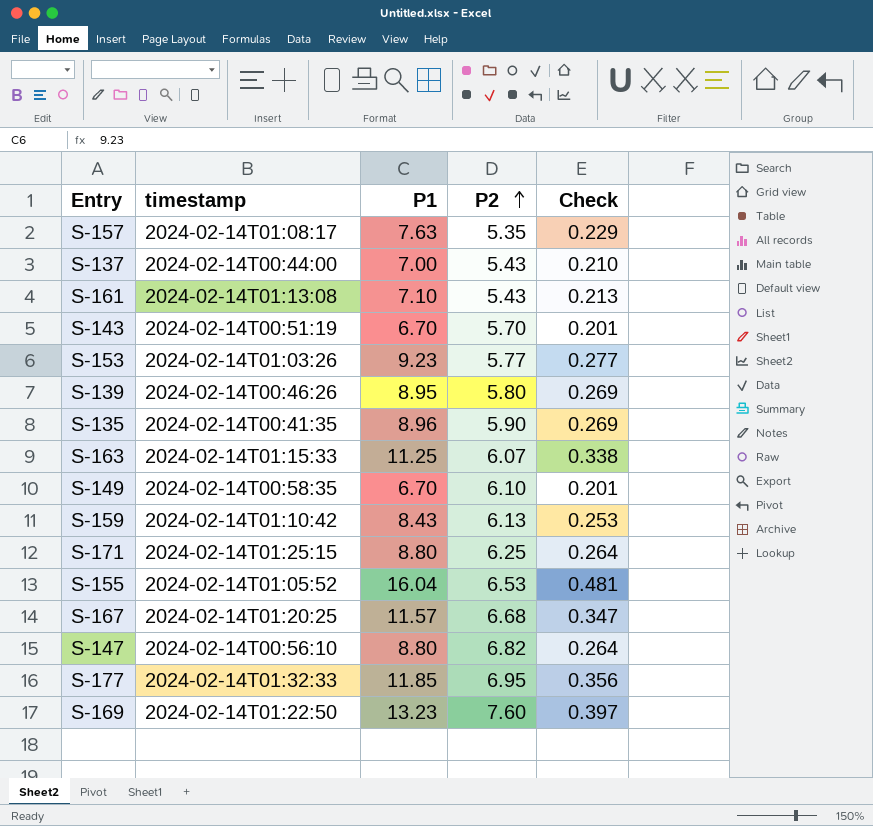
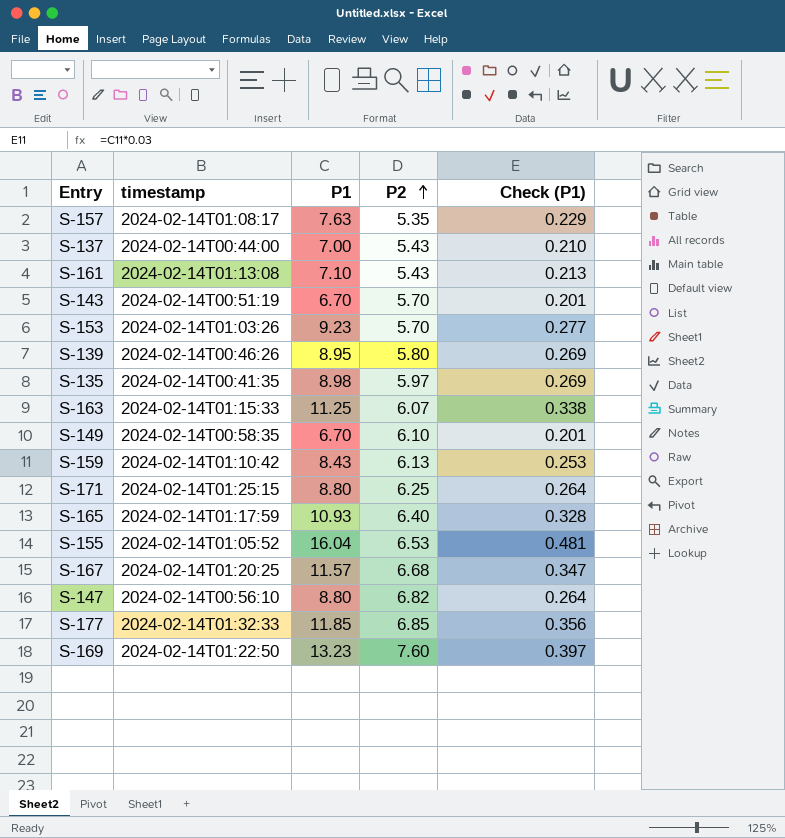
column name: Check -> Check (P1)
S-153 | P2: 5.77 -> 5.70
S-135 | P1: 8.96 -> 8.98
S-135 | P2: 5.90 -> 5.97
row S-165: none -> 2024-02-14T01:17:59 | 10.93 | 6.40 | 0.328
S-177 | P2: 6.95 -> 6.85

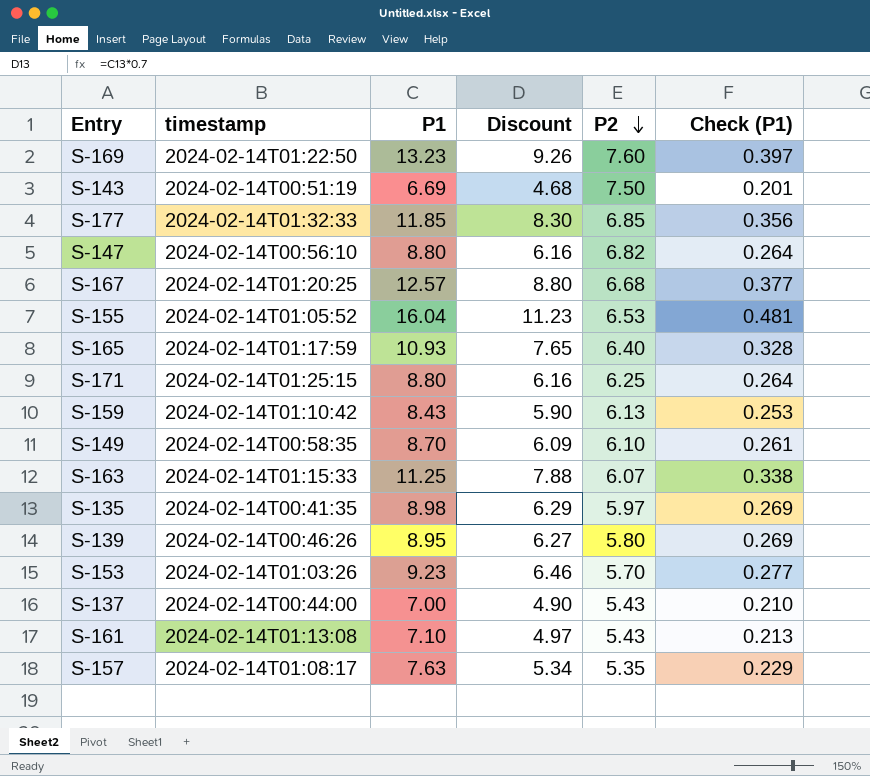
row order: P2 ascending -> P2 descending
column Discount | formula: none -> [P1] * 0.7
S-143 | P1: 6.70 -> 6.69
S-143 | P2: 5.70 -> 7.50
S-167 | P1: 11.57 -> 12.57
S-167 | Check (P1): 0.347 -> 0.377
S-149 | P1: 6.70 -> 8.70
S-149 | Check (P1): 0.201 -> 0.261

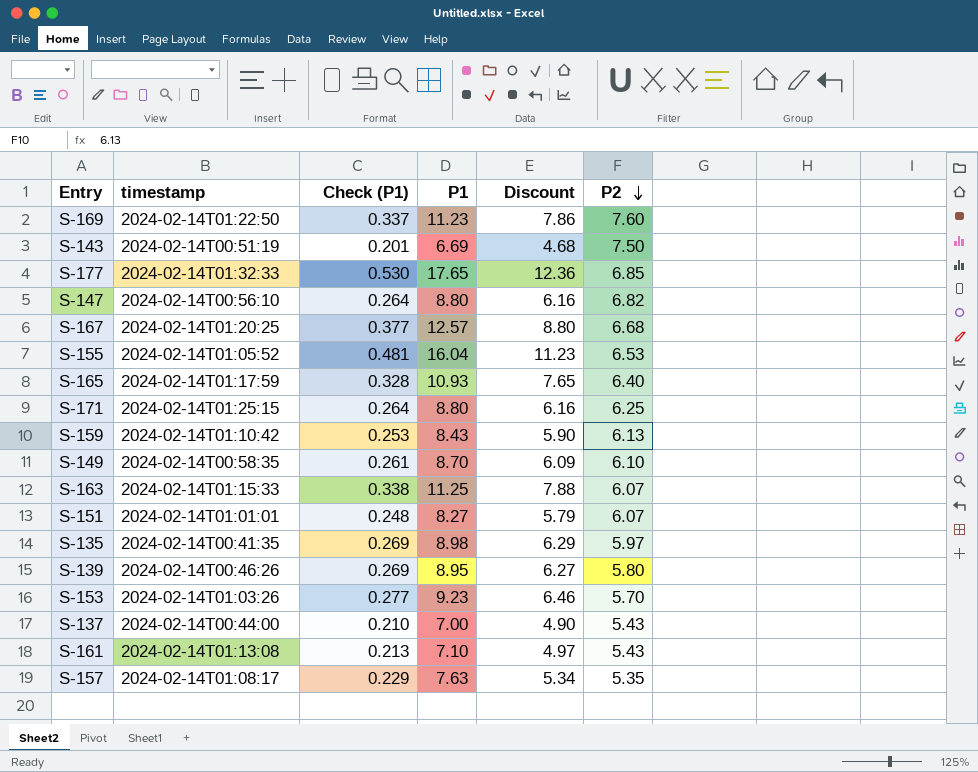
column Check (P1) | position: 6 -> 3
S-169 | Check (P1): 0.397 -> 0.337
S-169 | P1: 13.23 -> 11.23
S-169 | Discount: 9.26 -> 7.86
S-177 | Check (P1): 0.356 -> 0.530
S-177 | P1: 11.85 -> 17.65
S-177 | Discount: 8.30 -> 12.36
row S-151: none -> 2024-02-14T01:01:01 | 0.248 | 8.27 | 5.79 | 6.07

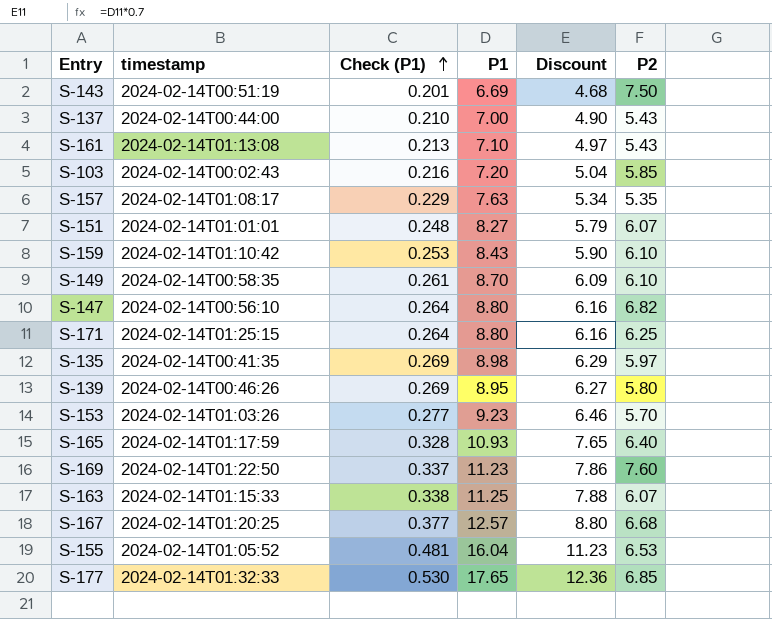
row order: P2 descending -> Check (P1) ascending
row S-103: none -> 2024-02-14T00:02:43 | 0.216 | 7.20 | 5.04 | 5.85
S-159 | P2: 6.13 -> 6.10

